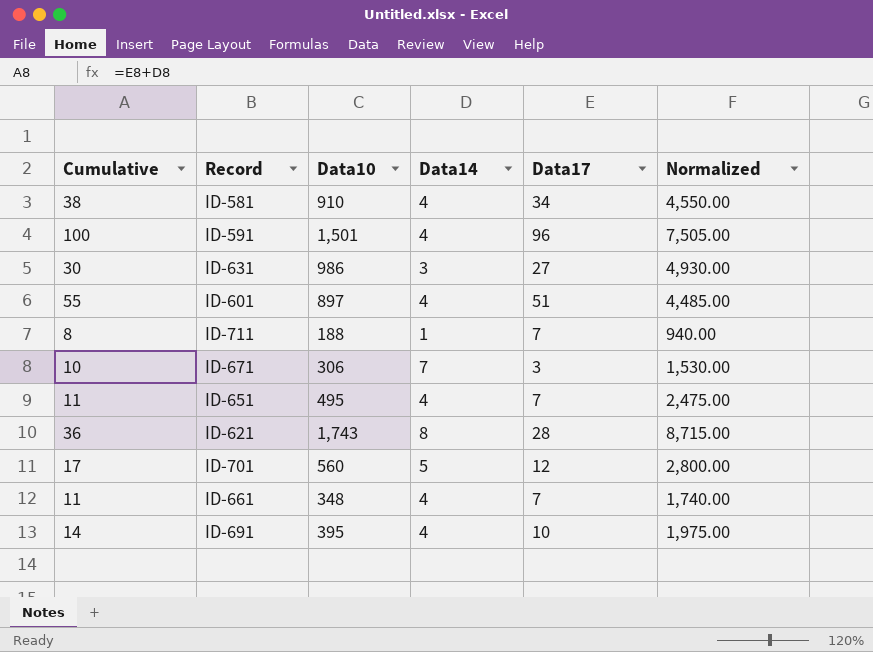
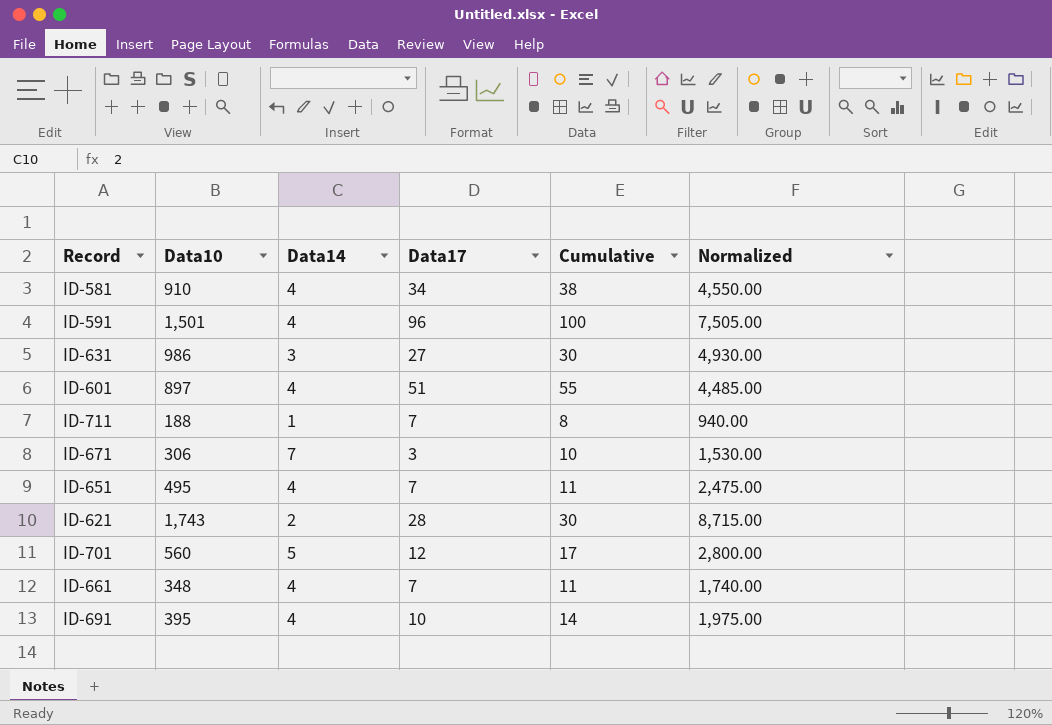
column Cumulative | position: 1 -> 5
ID-621 | Data14: 8 -> 2
ID-621 | Cumulative: 36 -> 30

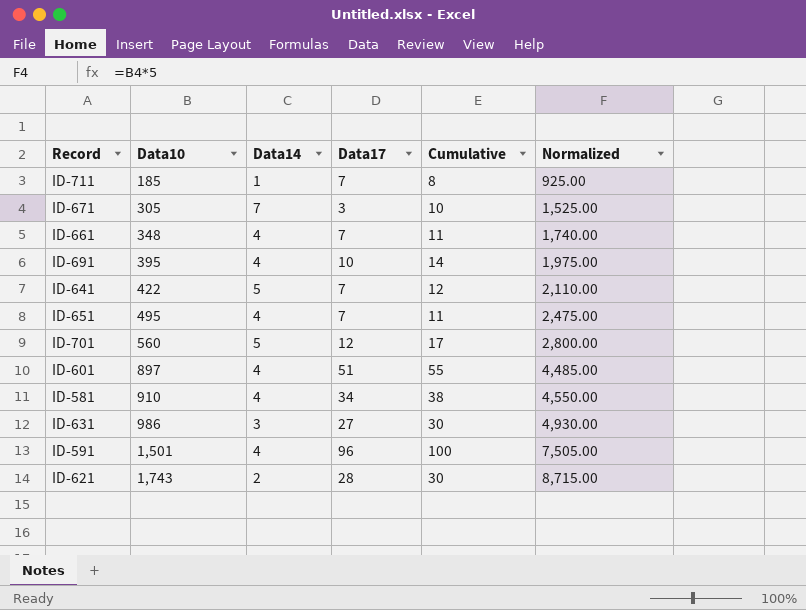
row order: none -> Data10 ascending
ID-711 | Data10: 188 -> 185
ID-711 | Normalized: 940.00 -> 925.00
ID-671 | Data10: 306 -> 305
ID-671 | Normalized: 1,530.00 -> 1,525.00
row ID-641: none -> 422 | 5 | 7 | 12 | 2,110.00

